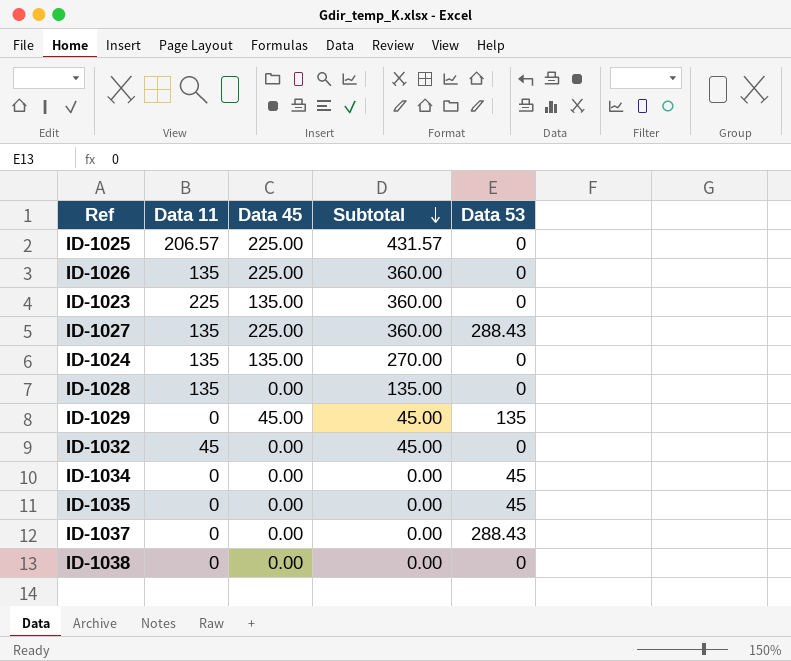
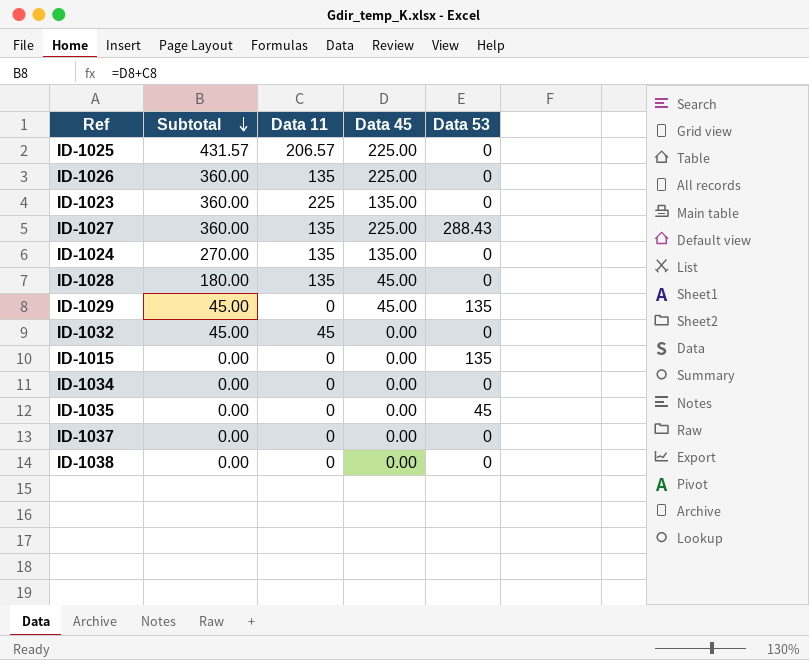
column Subtotal | position: 4 -> 2
ID-1028 | Subtotal: 135.00 -> 180.00
ID-1028 | Data 45: 0.00 -> 45.00
row ID-1015: none -> 0.00 | 0 | 0.00 | 135
ID-1034 | Data 53: 45 -> 0
ID-1037 | Data 53: 288.43 -> 0

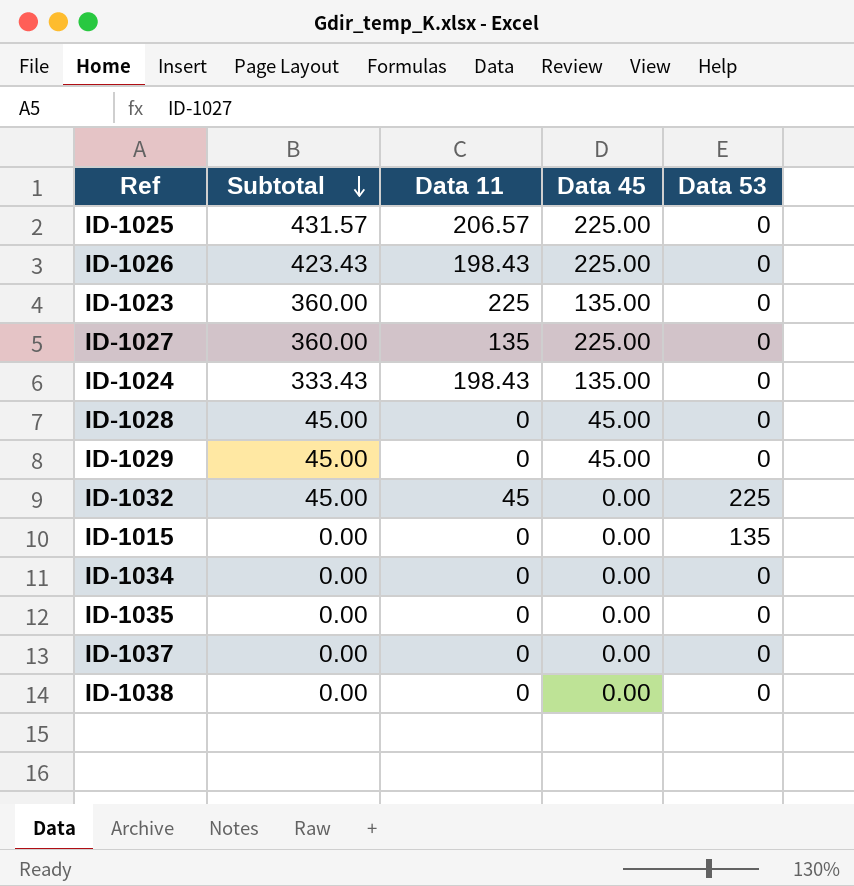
ID-1026 | Subtotal: 360.00 -> 423.43
ID-1026 | Data 11: 135 -> 198.43
ID-1027 | Data 53: 288.43 -> 0
ID-1024 | Subtotal: 270.00 -> 333.43
ID-1024 | Data 11: 135 -> 198.43
ID-1028 | Subtotal: 180.00 -> 45.00
ID-1028 | Data 11: 135 -> 0
ID-1029 | Data 53: 135 -> 0
ID-1032 | Data 53: 0 -> 225
ID-1035 | Data 53: 45 -> 0

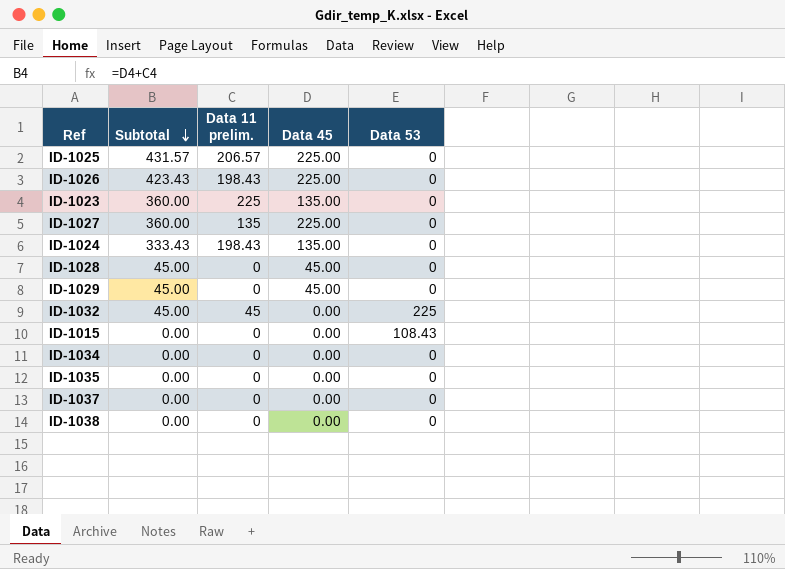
column name: Data 11 -> Data 11 prelim.
ID-1015 | Data 53: 135 -> 108.43

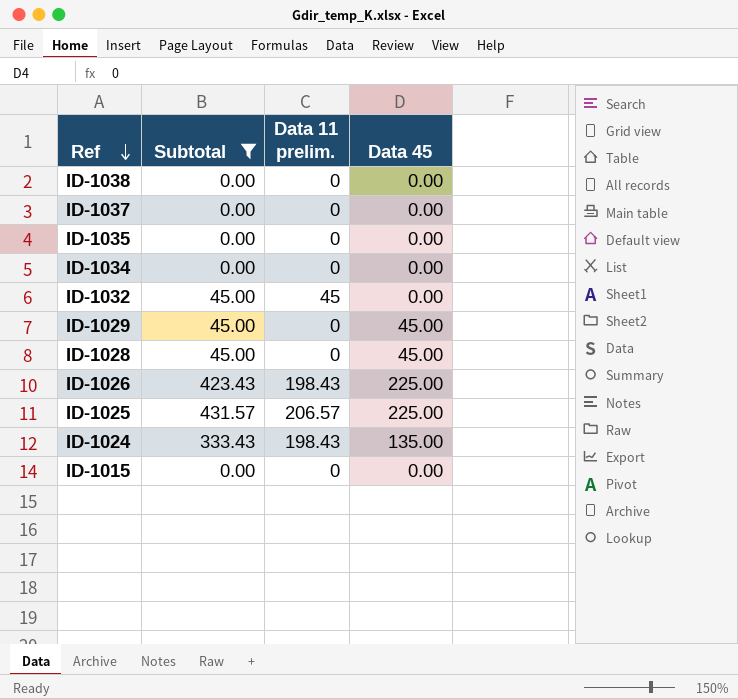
filter: none -> Subtotal != 360.00
row order: Subtotal descending -> Ref descending
column Data 53 | position: 5 -> none

